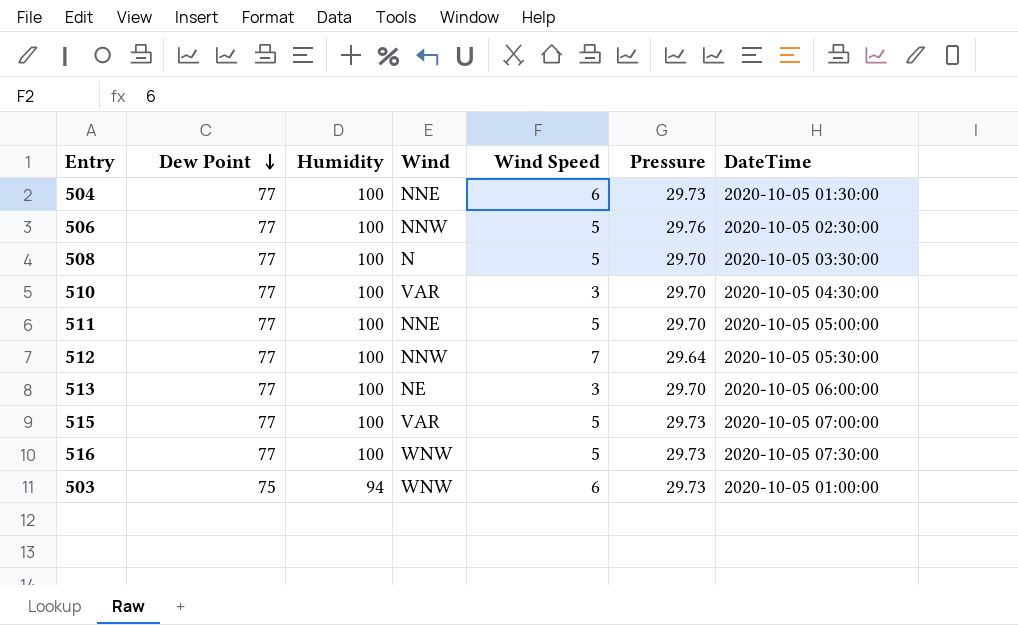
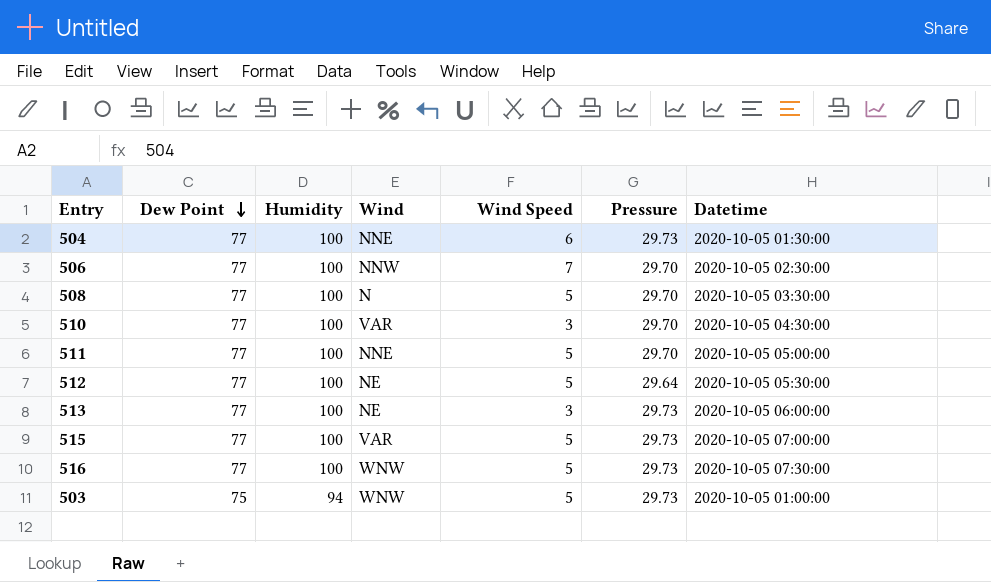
column name: DateTime -> Datetime
506 | Wind Speed: 5 -> 7
506 | Pressure: 29.76 -> 29.70
512 | Wind: NNW -> NE
512 | Wind Speed: 7 -> 5
513 | Pressure: 29.70 -> 29.73
503 | Wind Speed: 6 -> 5

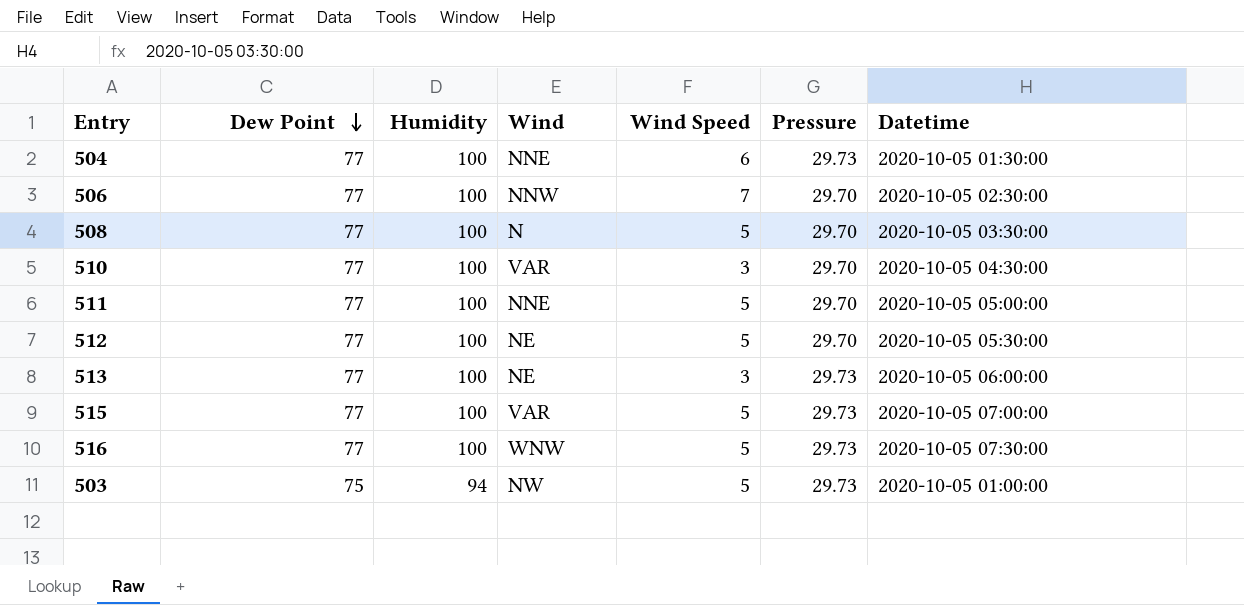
512 | Pressure: 29.64 -> 29.70
503 | Wind: WNW -> NW

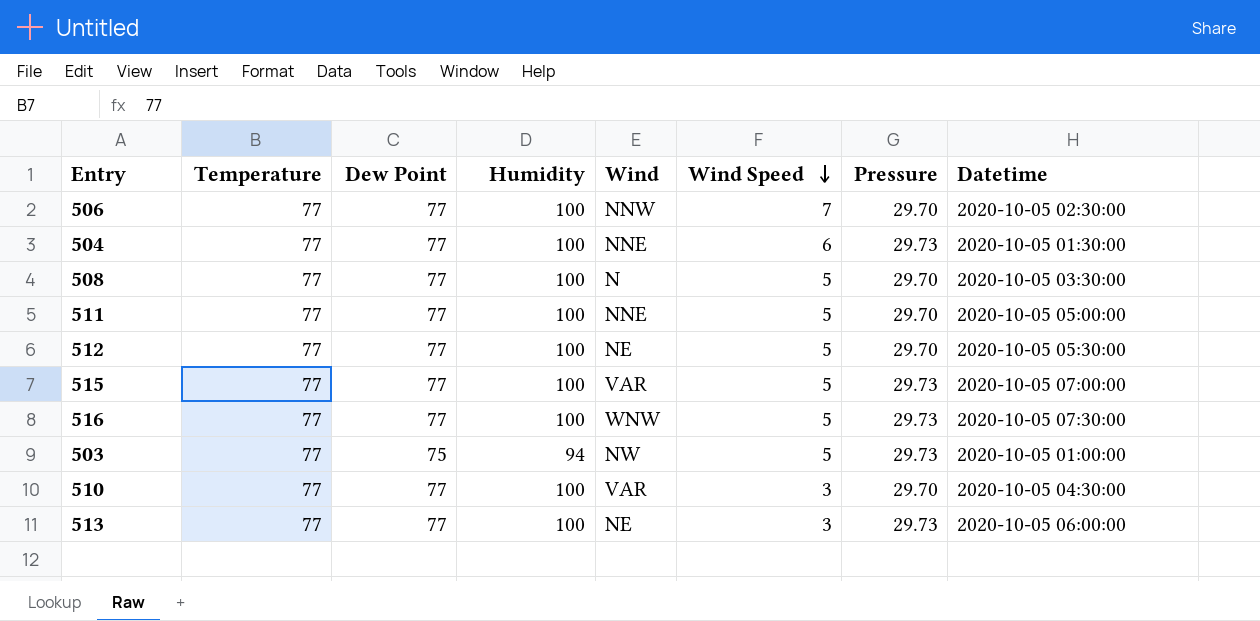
row order: Dew Point descending -> Wind Speed descending
column Temperature | position: none -> 2

